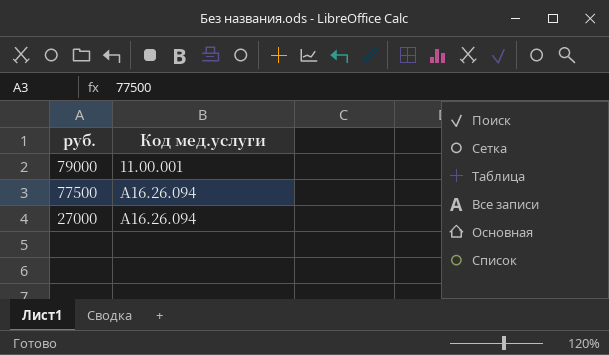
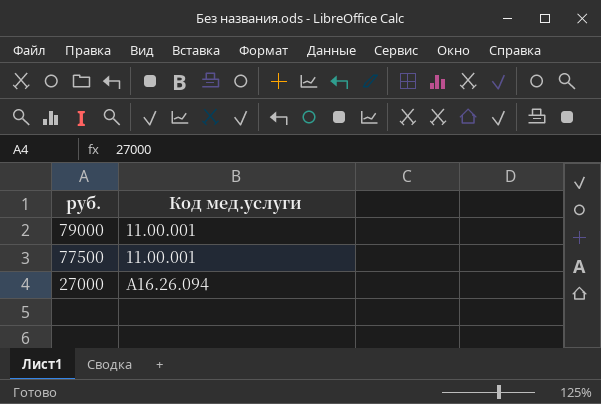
77500 | Код мед.услуги: А16.26.094 -> 11.00.001

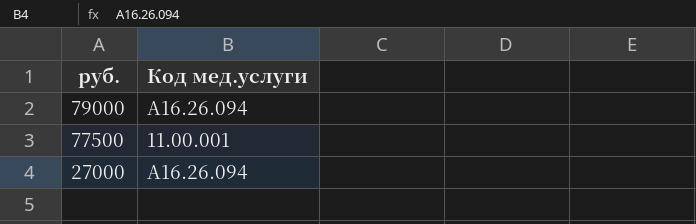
79000 | Код мед.услуги: 11.00.001 -> А16.26.094

